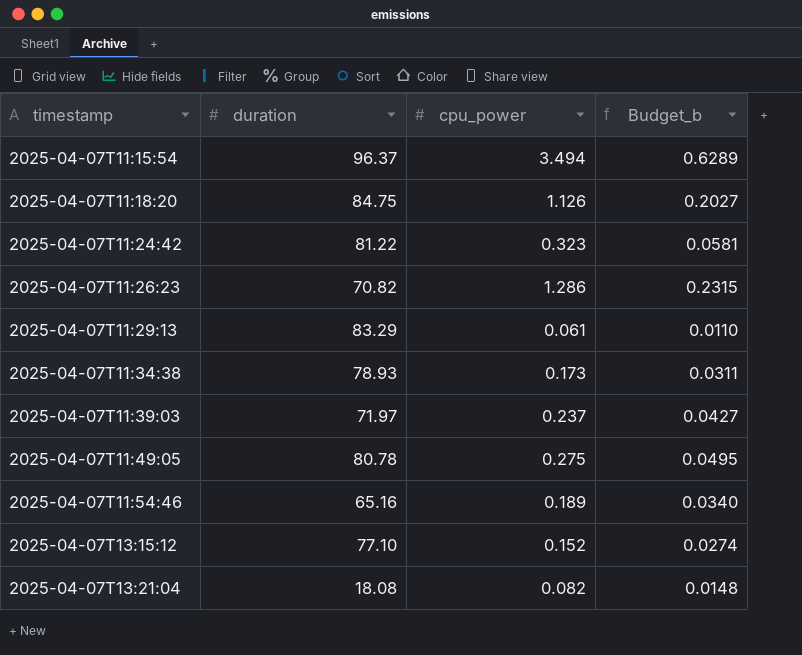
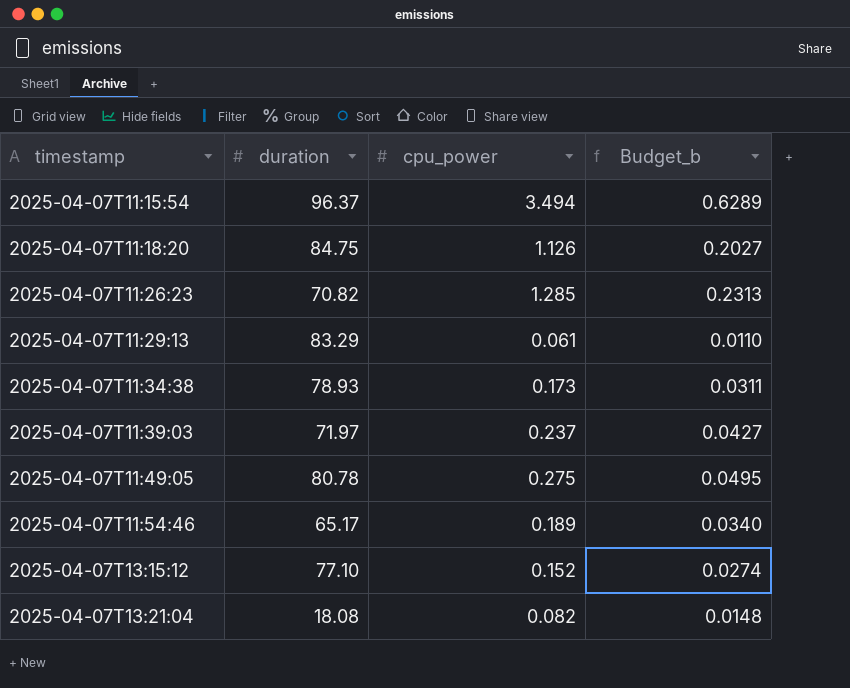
row 2025-04-07T11:24:42: 81.22 | 0.323 | 0.0581 -> none
2025-04-07T11:26:23 | cpu_power: 1.286 -> 1.285
2025-04-07T11:26:23 | Budget_b: 0.2315 -> 0.2313
2025-04-07T11:54:46 | duration: 65.16 -> 65.17

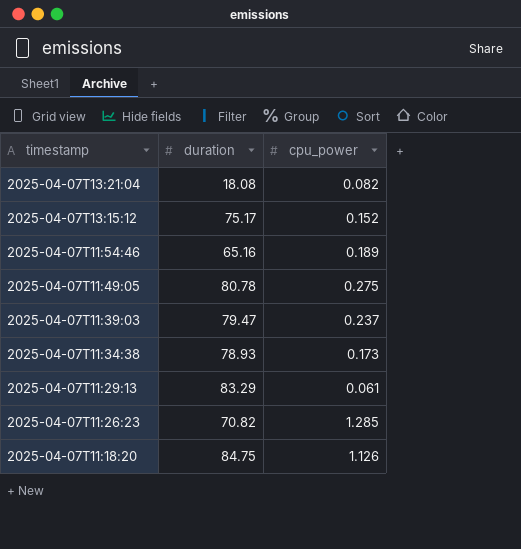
row order: timestamp ascending -> timestamp descending
column Budget_b | formula: [cpu_power] * 0.18 -> none
row 2025-04-07T11:15:54: 96.37 | 3.494 | 0.6289 -> none
2025-04-07T13:15:12 | duration: 77.10 -> 75.17
2025-04-07T11:54:46 | duration: 65.17 -> 65.16
2025-04-07T11:39:03 | duration: 71.97 -> 79.47

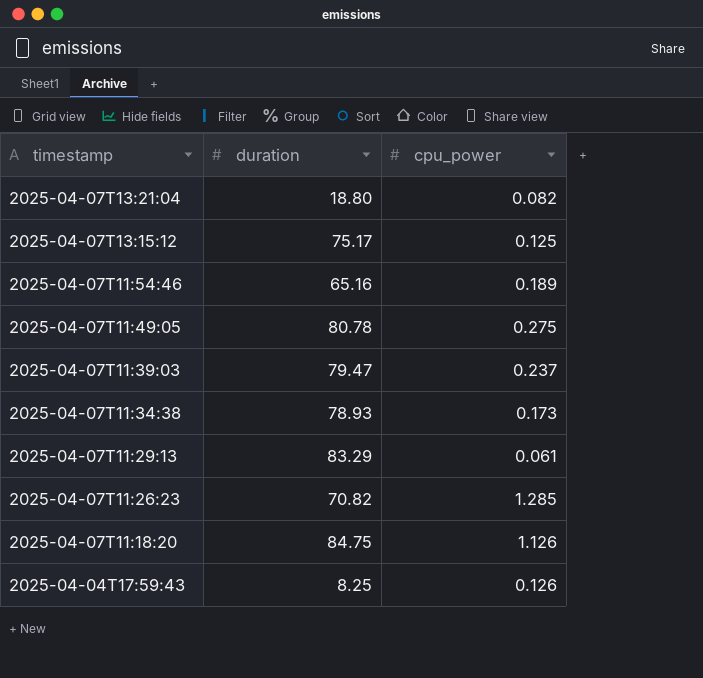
2025-04-07T13:21:04 | duration: 18.08 -> 18.80
2025-04-07T13:15:12 | cpu_power: 0.152 -> 0.125
row 2025-04-04T17:59:43: none -> 8.25 | 0.126

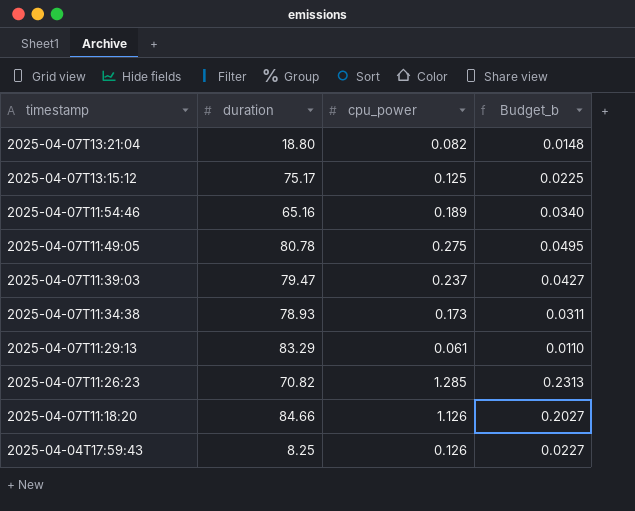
column Budget_b | formula: none -> [cpu_power] * 0.18
2025-04-07T11:18:20 | duration: 84.75 -> 84.66

